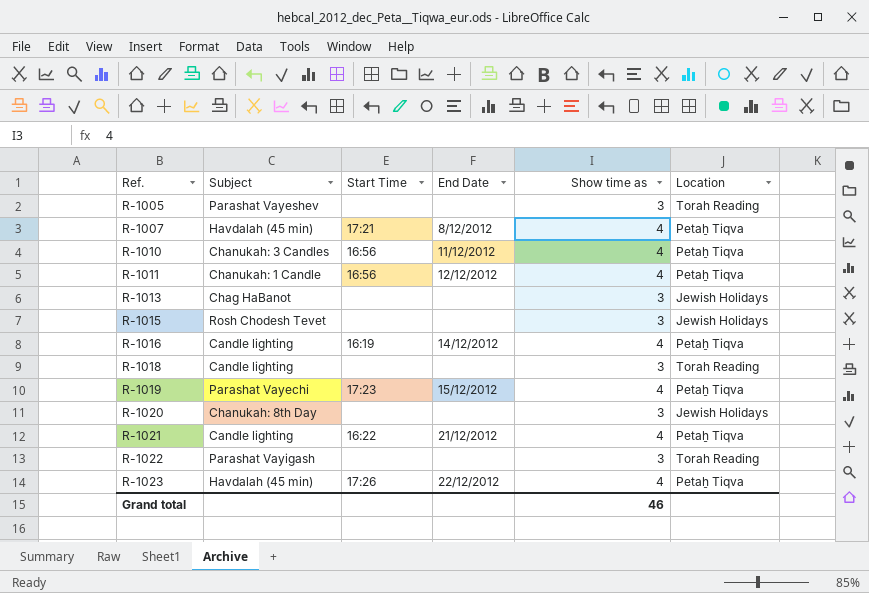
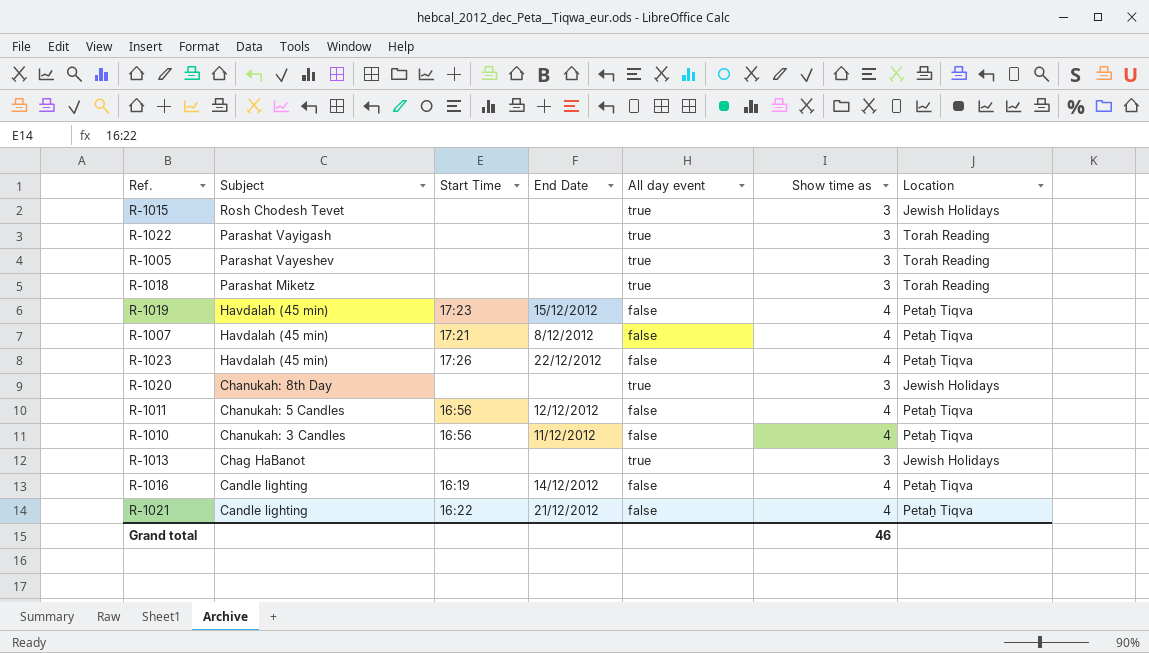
row order: Ref. ascending -> Subject descending
column All day event | position: none -> 5
R-1018 | Subject: Candle lighting -> Parashat Miketz
R-1019 | Subject: Parashat Vayechi -> Havdalah (45 min)
R-1011 | Subject: Chanukah: 1 Candle -> Chanukah: 5 Candles

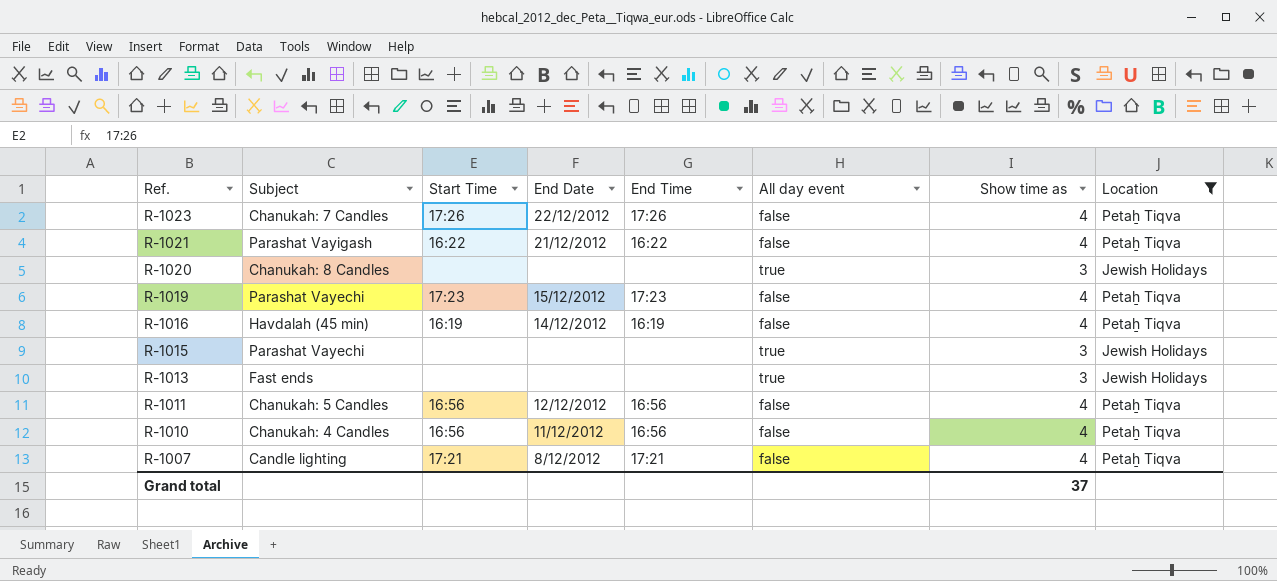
filter: none -> Location != Torah Reading
row order: Subject descending -> Ref. descending
column End Time | position: none -> 5
R-1023 | Subject: Havdalah (45 min) -> Chanukah: 7 Candles
R-1021 | Subject: Candle lighting -> Parashat Vayigash
R-1020 | Subject: Chanukah: 8th Day -> Chanukah: 8 Candles
R-1019 | Subject: Havdalah (45 min) -> Parashat Vayechi
R-1016 | Subject: Candle lighting -> Havdalah (45 min)
R-1015 | Subject: Rosh Chodesh Tevet -> Parashat Vayechi
R-1013 | Subject: Chag HaBanot -> Fast ends
R-1010 | Subject: Chanukah: 3 Candles -> Chanukah: 4 Candles
R-1007 | Subject: Havdalah (45 min) -> Candle lighting
Grand total | Show time as: 46 -> 37

